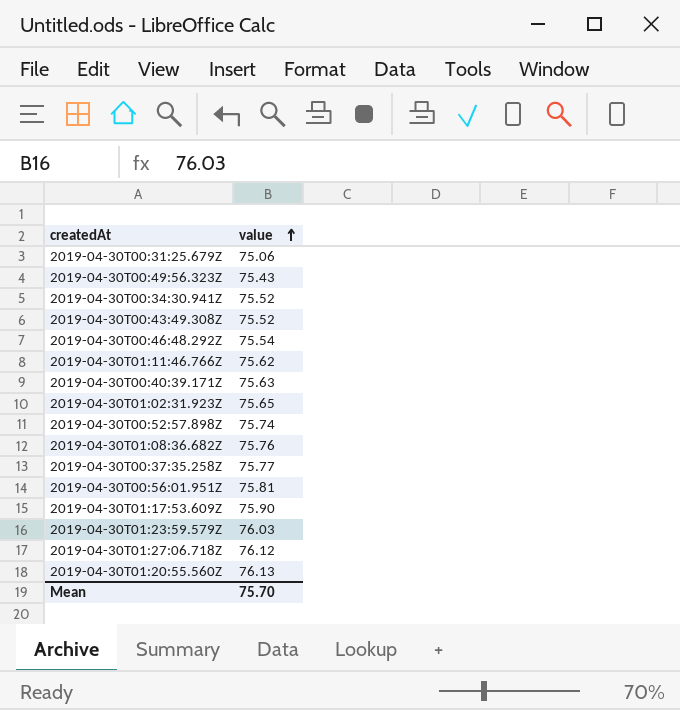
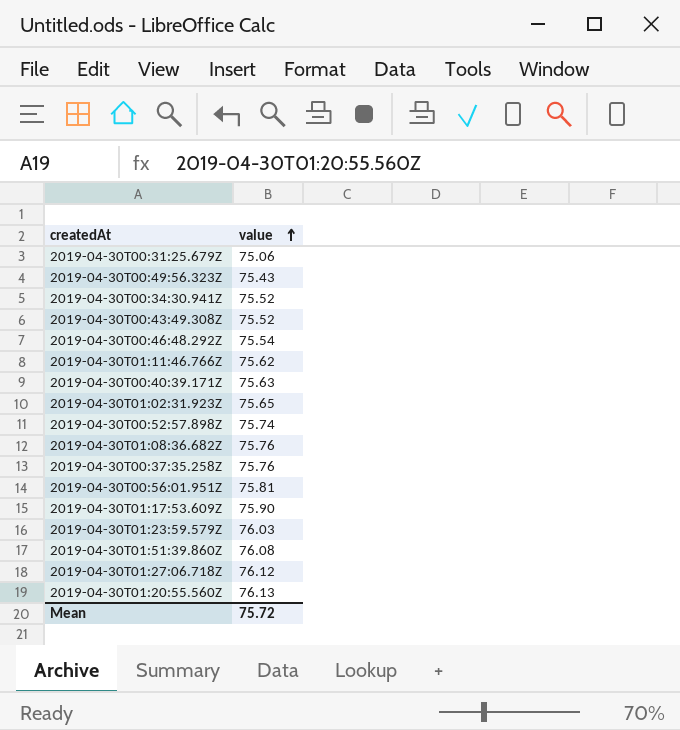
2019-04-30T00:37:35.258Z | value: 75.77 -> 75.76
row 2019-04-30T01:51:39.860Z: none -> 76.08
Mean | value: 75.70 -> 75.72

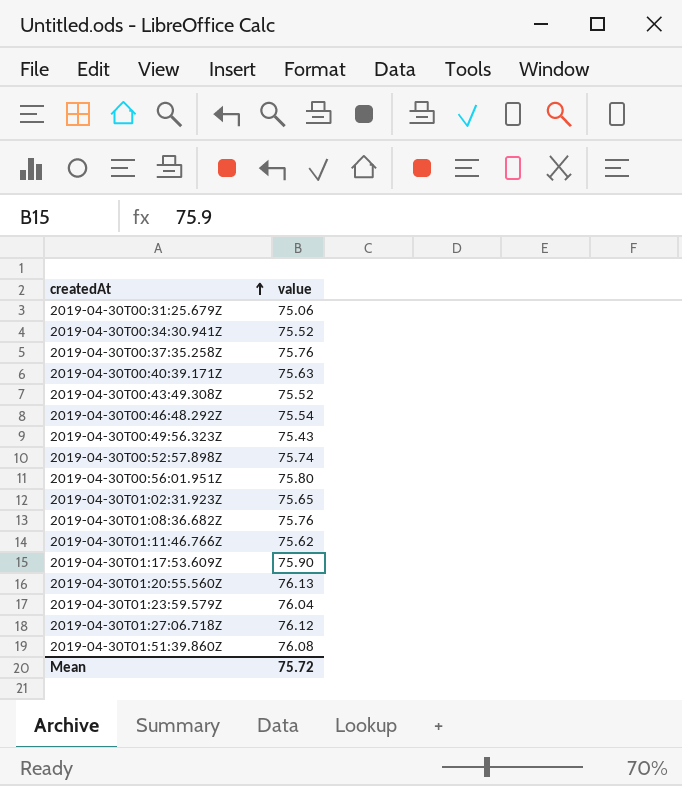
row order: value ascending -> createdAt ascending
2019-04-30T00:56:01.951Z | value: 75.81 -> 75.80
2019-04-30T01:23:59.579Z | value: 76.03 -> 76.04

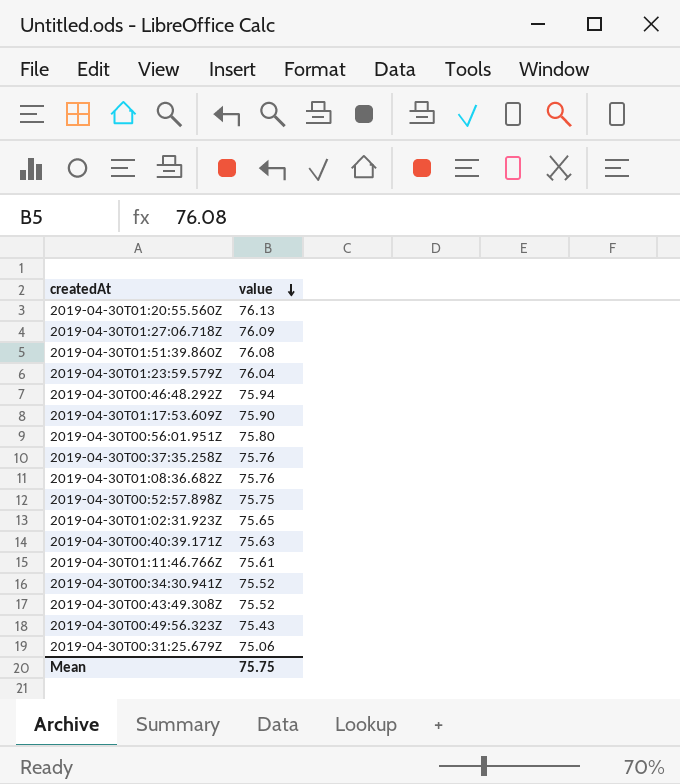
row order: createdAt ascending -> value descending
2019-04-30T01:27:06.718Z | value: 76.12 -> 76.09
2019-04-30T00:46:48.292Z | value: 75.54 -> 75.94
2019-04-30T00:52:57.898Z | value: 75.74 -> 75.75
2019-04-30T01:11:46.766Z | value: 75.62 -> 75.61
Mean | value: 75.72 -> 75.75

